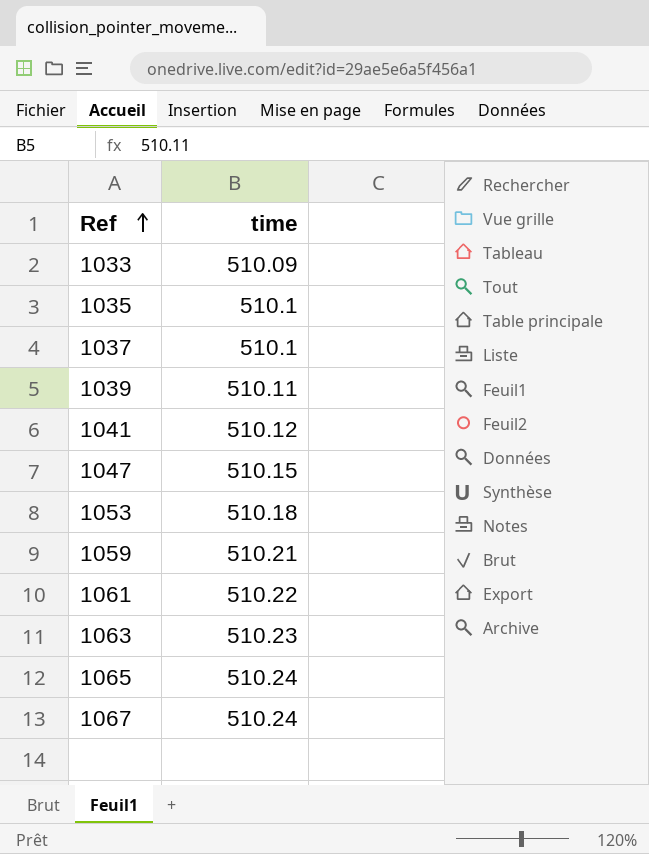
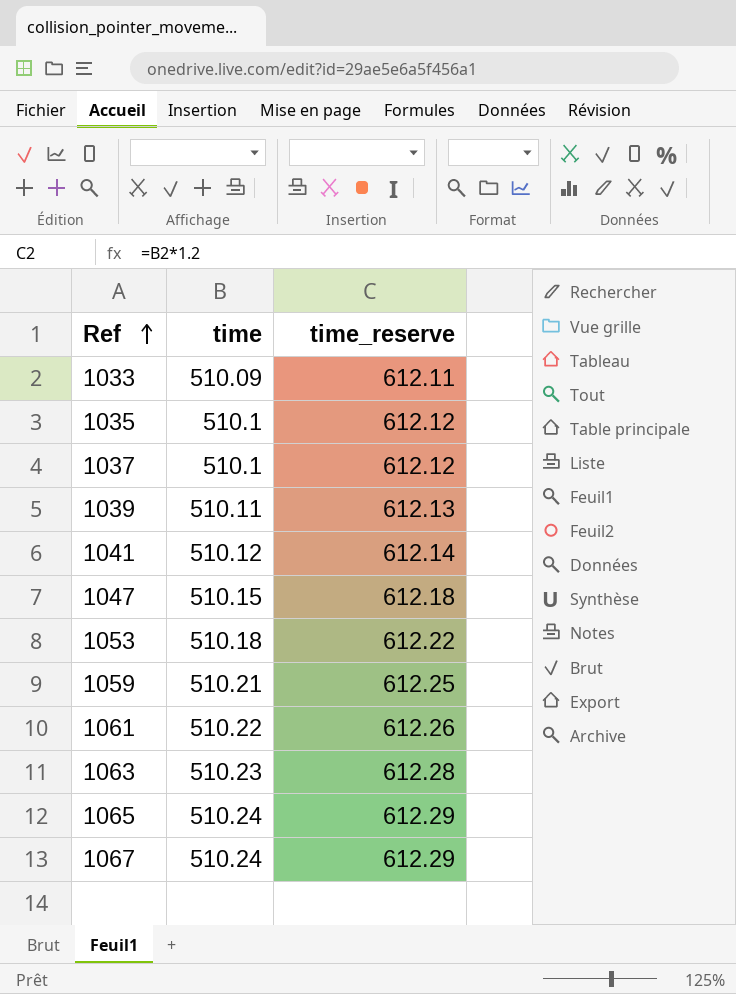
column time_reserve | formula: none -> [time] * 1.2

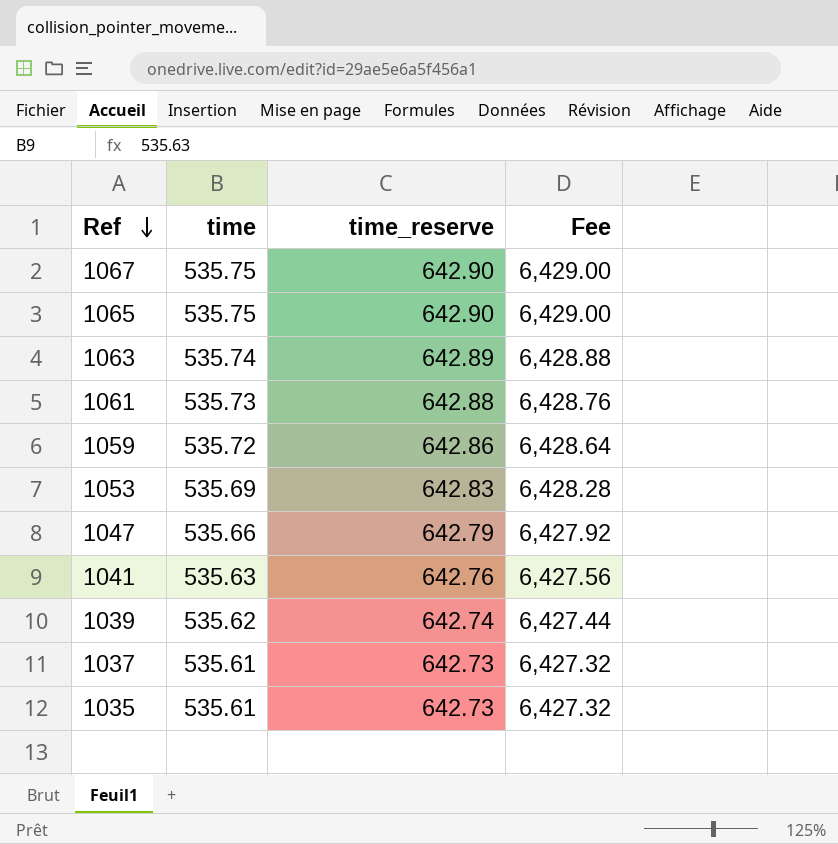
row order: Ref ascending -> Ref descending
column Fee | formula: none -> [time] * 12
row 1033: 510.09 | 612.11 -> none
1067 | time: 510.24 -> 535.75
1067 | time_reserve: 612.29 -> 642.90
1065 | time: 510.24 -> 535.75
1065 | time_reserve: 612.29 -> 642.90
1063 | time: 510.23 -> 535.74
1063 | time_reserve: 612.28 -> 642.89
1061 | time: 510.22 -> 535.73
1061 | time_reserve: 612.26 -> 642.88
1059 | time: 510.21 -> 535.72
1059 | time_reserve: 612.25 -> 642.86
1053 | time: 510.18 -> 535.69
1053 | time_reserve: 612.22 -> 642.83
1047 | time: 510.15 -> 535.66
1047 | time_reserve: 612.18 -> 642.79
1041 | time: 510.12 -> 535.63
1041 | time_reserve: 612.14 -> 642.76
1039 | time: 510.11 -> 535.62
1039 | time_reserve: 612.13 -> 642.74
1037 | time: 510.1 -> 535.61
1037 | time_reserve: 612.12 -> 642.73
1035 | time: 510.1 -> 535.61
1035 | time_reserve: 612.12 -> 642.73

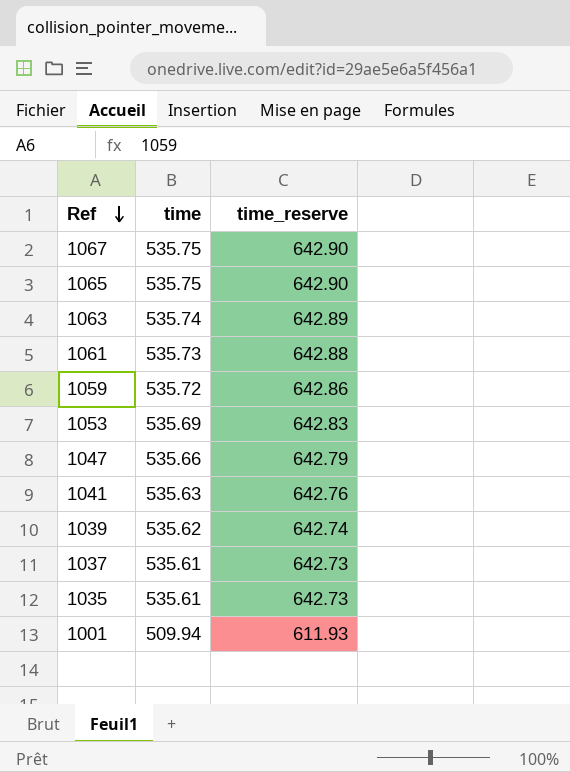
column Fee | formula: [time] * 12 -> none
row 1001: none -> 509.94 | 611.93

